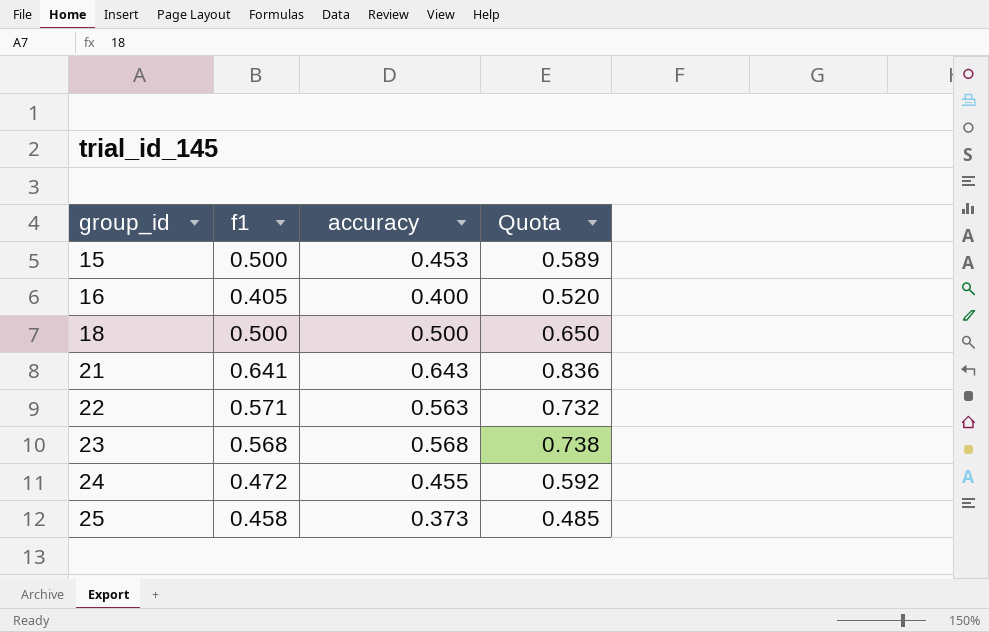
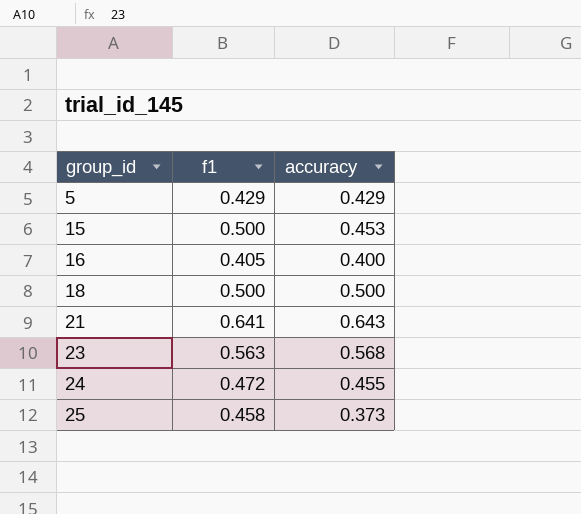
column Quota | formula: [accuracy] * 1.3 -> none
row 22: 0.571 | 0.563 | 0.732 -> none
row 5: none -> 0.429 | 0.429
23 | f1: 0.568 -> 0.563

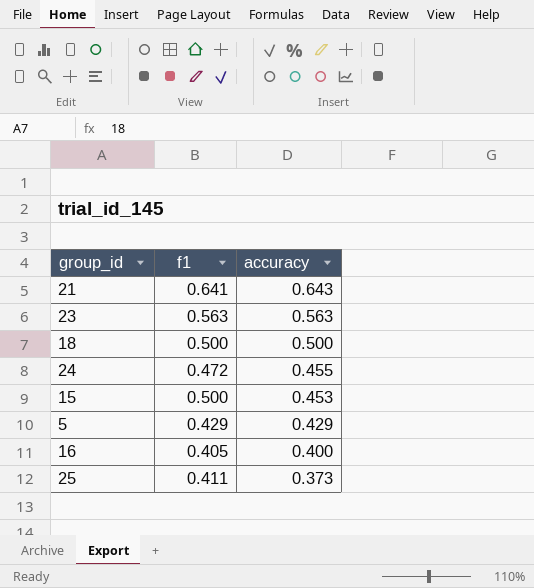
row order: group_id ascending -> accuracy descending
23 | accuracy: 0.568 -> 0.563
25 | f1: 0.458 -> 0.411

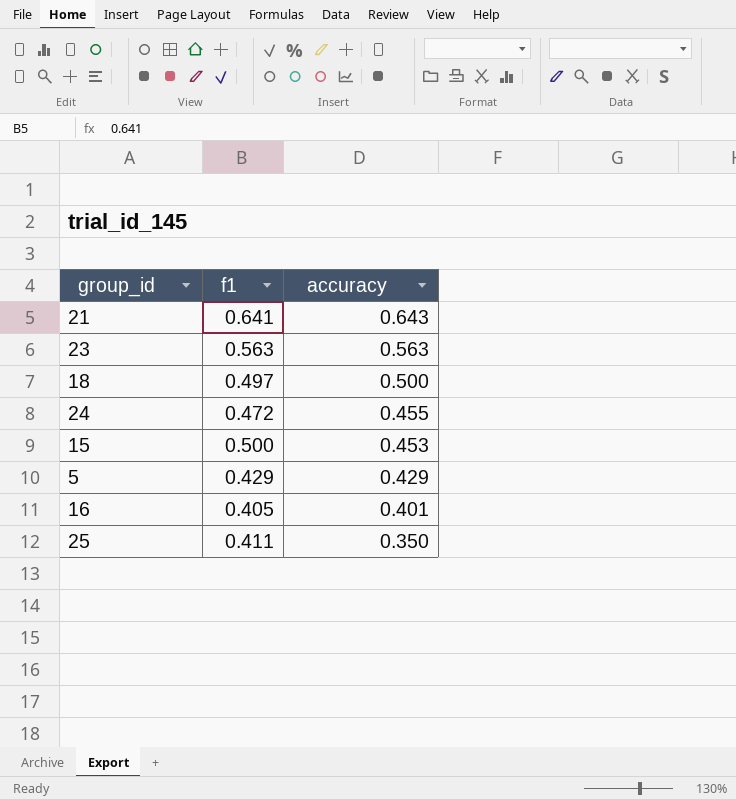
18 | f1: 0.500 -> 0.497
16 | accuracy: 0.400 -> 0.401
25 | accuracy: 0.373 -> 0.350

